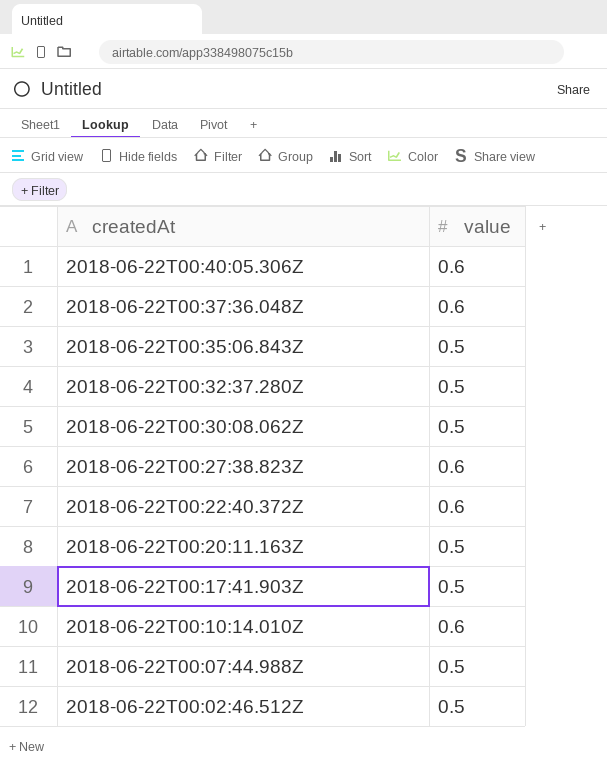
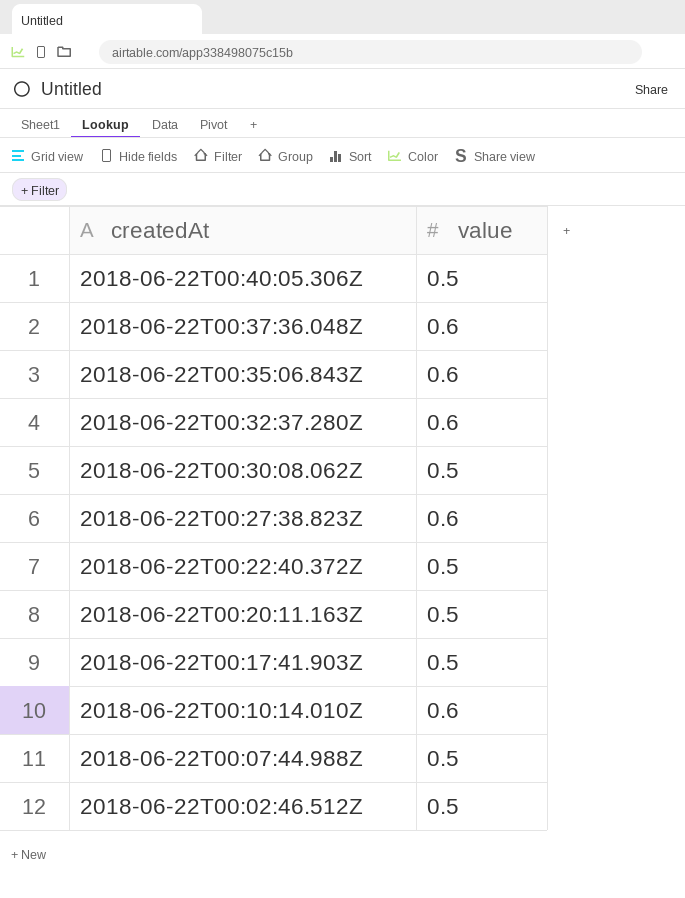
2018-06-22T00:40:05.306Z | value: 0.6 -> 0.5
2018-06-22T00:35:06.843Z | value: 0.5 -> 0.6
2018-06-22T00:32:37.280Z | value: 0.5 -> 0.6
2018-06-22T00:22:40.372Z | value: 0.6 -> 0.5

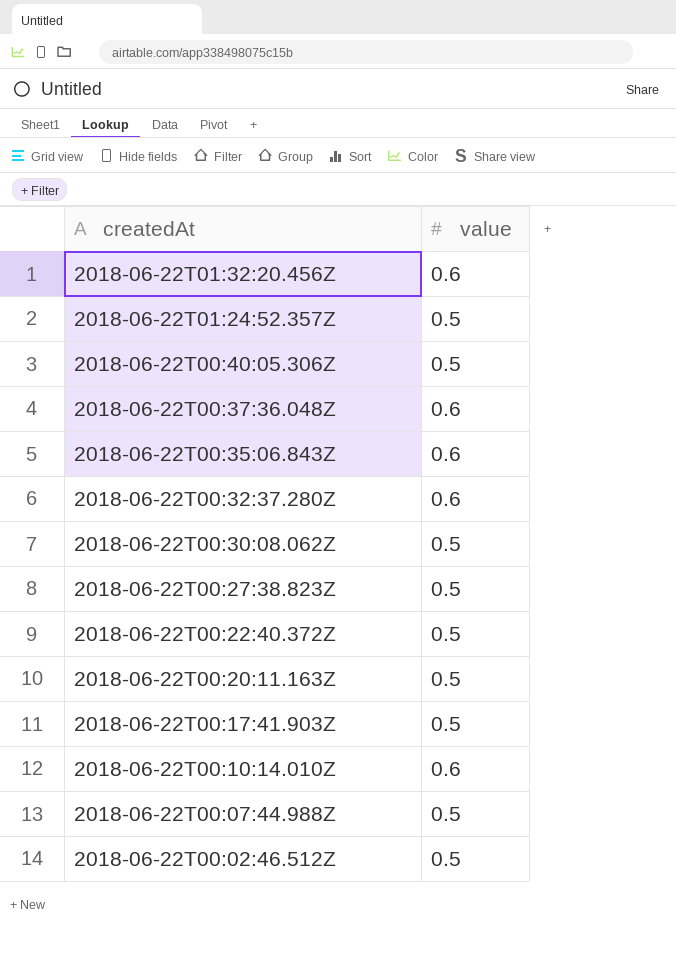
row 2018-06-22T01:32:20.456Z: none -> 0.6
row 2018-06-22T01:24:52.357Z: none -> 0.5
2018-06-22T00:27:38.823Z | value: 0.6 -> 0.5

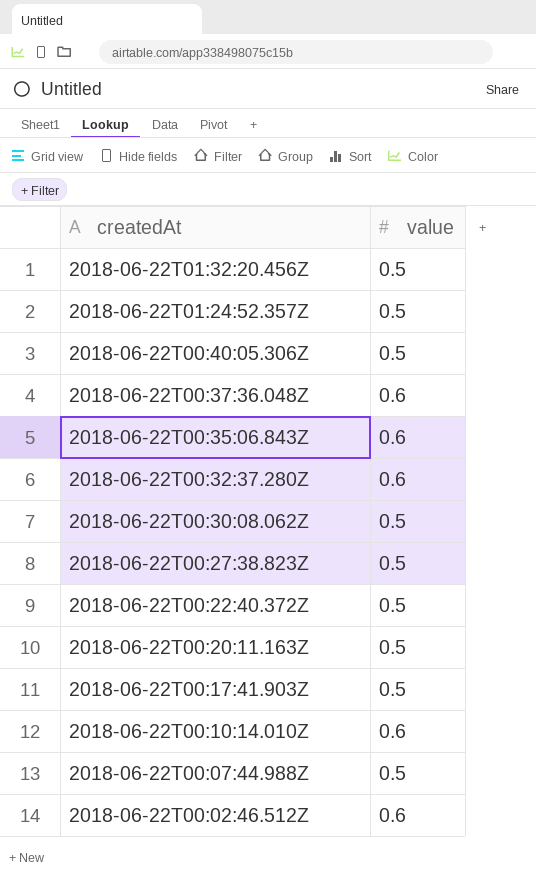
2018-06-22T01:32:20.456Z | value: 0.6 -> 0.5
2018-06-22T00:02:46.512Z | value: 0.5 -> 0.6

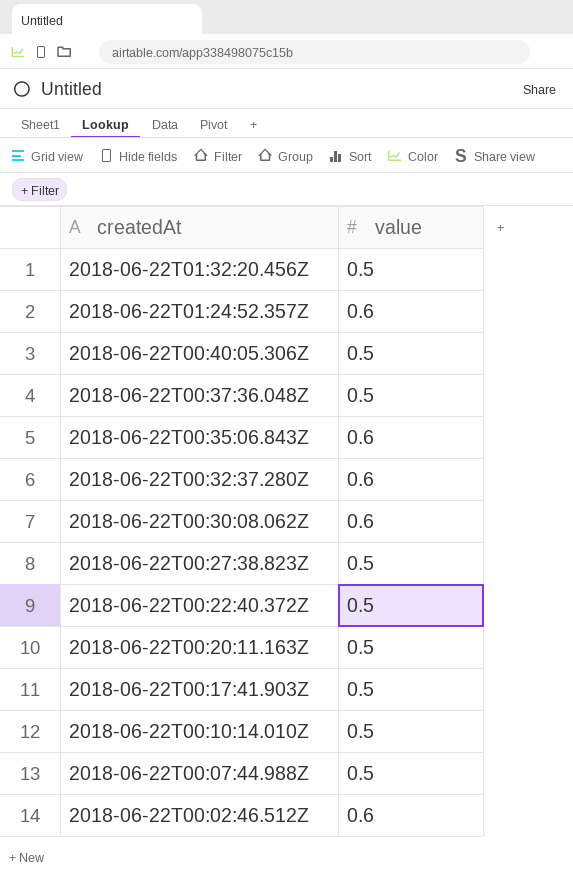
2018-06-22T01:24:52.357Z | value: 0.5 -> 0.6
2018-06-22T00:37:36.048Z | value: 0.6 -> 0.5
2018-06-22T00:30:08.062Z | value: 0.5 -> 0.6
2018-06-22T00:10:14.010Z | value: 0.6 -> 0.5

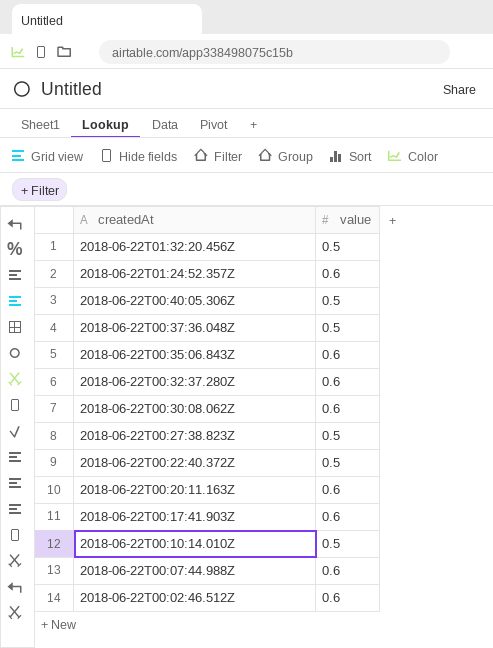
2018-06-22T00:20:11.163Z | value: 0.5 -> 0.6
2018-06-22T00:17:41.903Z | value: 0.5 -> 0.6
2018-06-22T00:07:44.988Z | value: 0.5 -> 0.6

